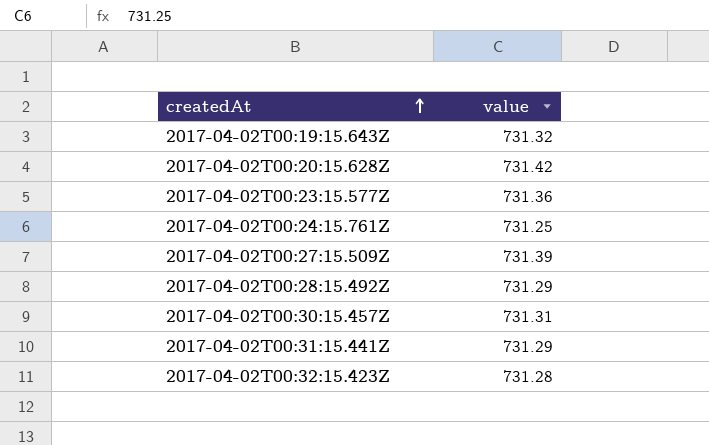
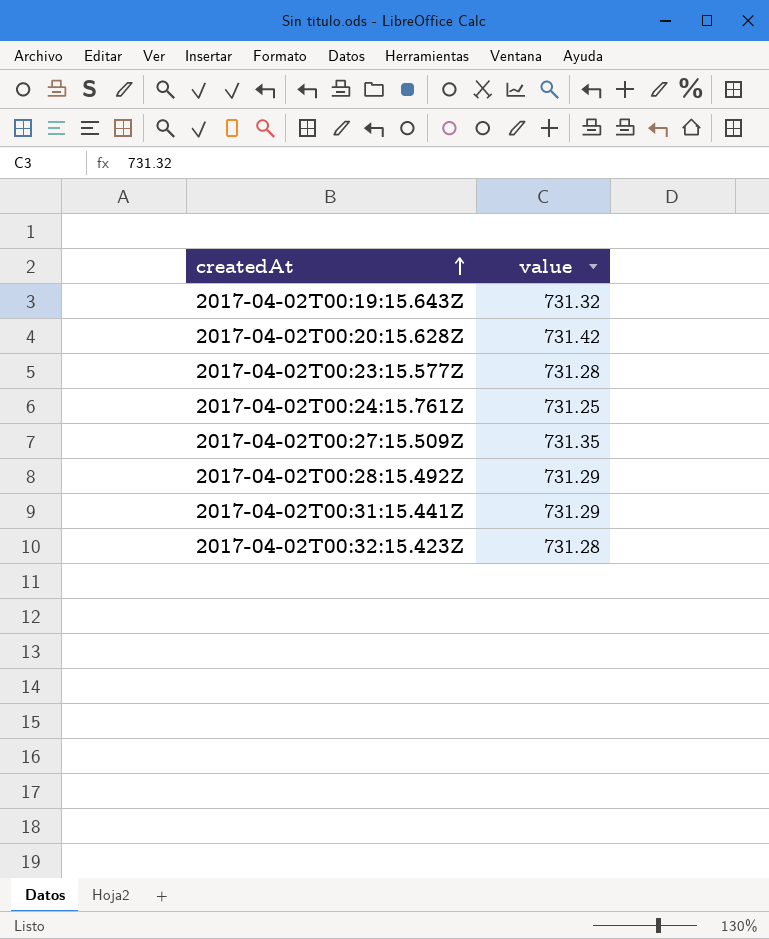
row 2017-04-02T00:30:15.457Z: 731.31 -> none
2017-04-02T00:23:15.577Z | value: 731.36 -> 731.28
2017-04-02T00:27:15.509Z | value: 731.39 -> 731.35

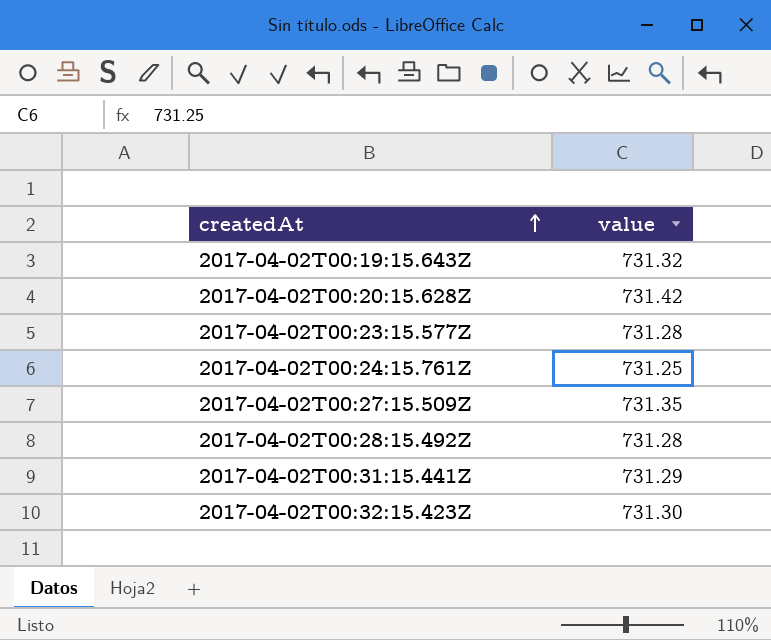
2017-04-02T00:28:15.492Z | value: 731.29 -> 731.28
2017-04-02T00:32:15.423Z | value: 731.28 -> 731.30

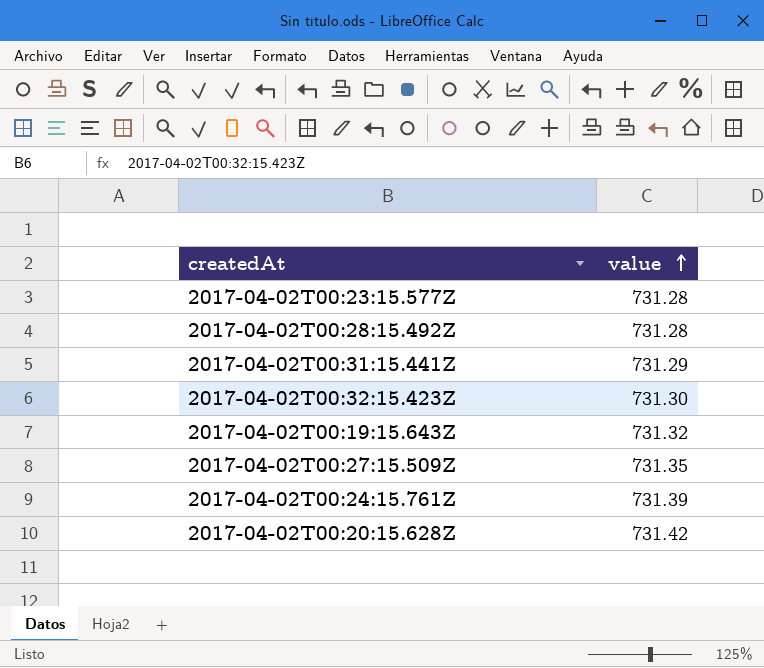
row order: createdAt ascending -> value ascending
2017-04-02T00:24:15.761Z | value: 731.25 -> 731.39

